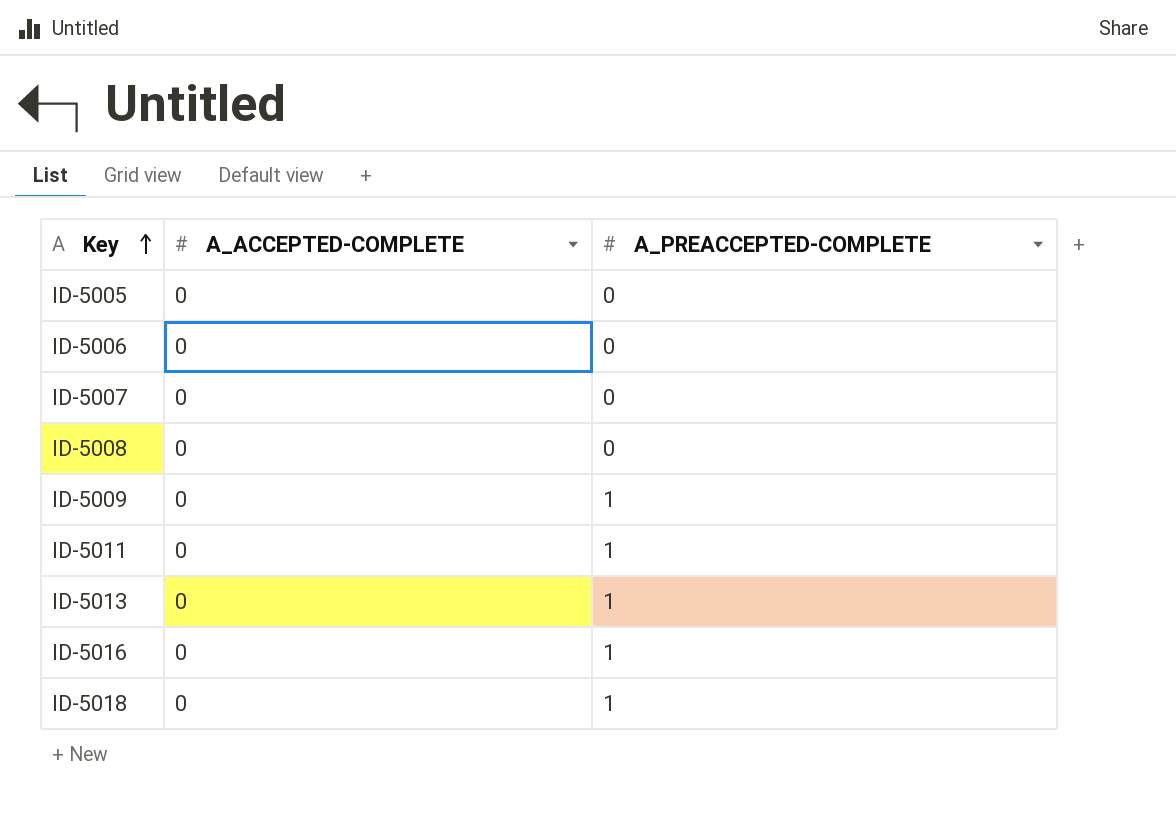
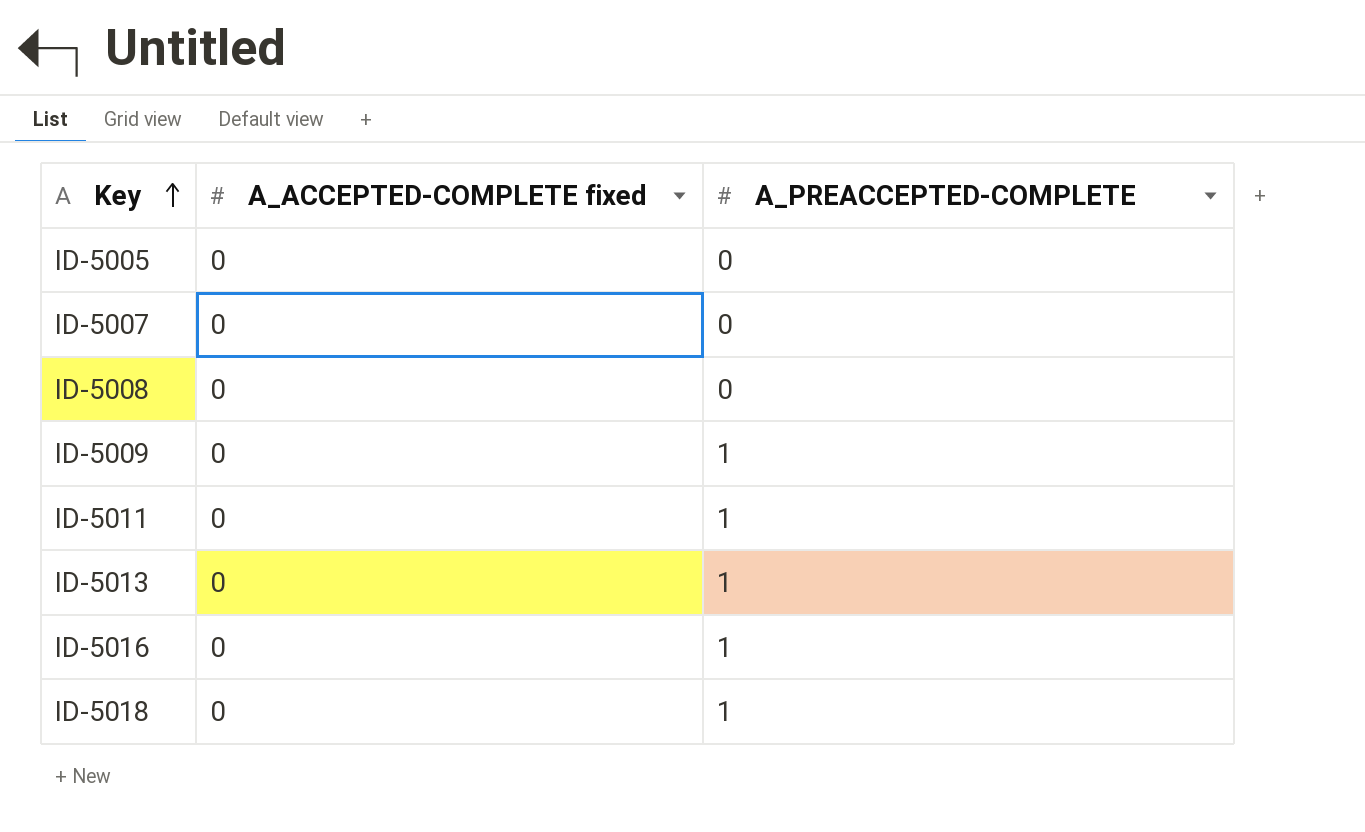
column name: A_ACCEPTED-COMPLETE -> A_ACCEPTED-COMPLETE fixed
row ID-5006: 0 | 0 -> none

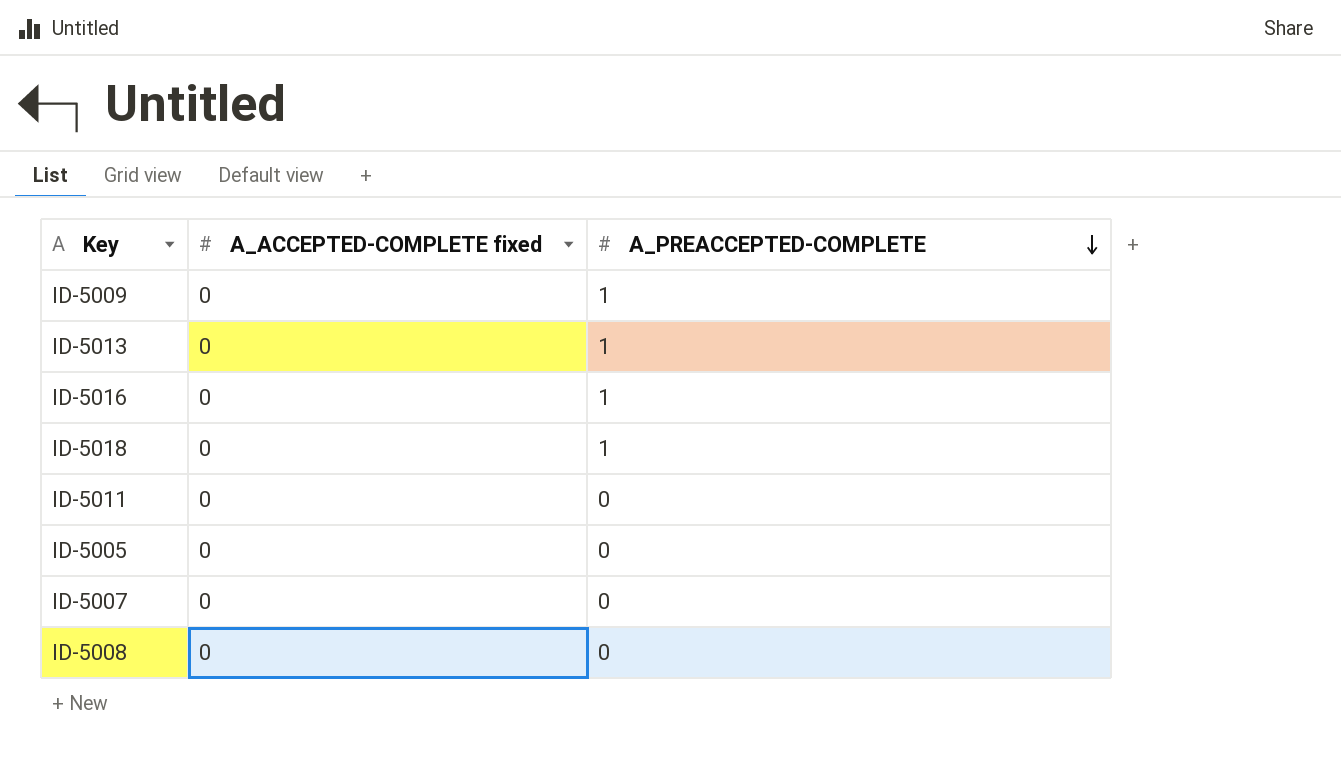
row order: Key ascending -> A_PREACCEPTED-COMPLETE descending
ID-5011 | A_PREACCEPTED-COMPLETE: 1 -> 0

